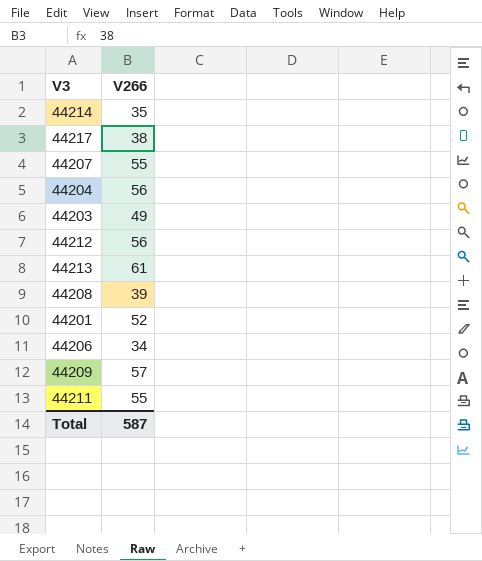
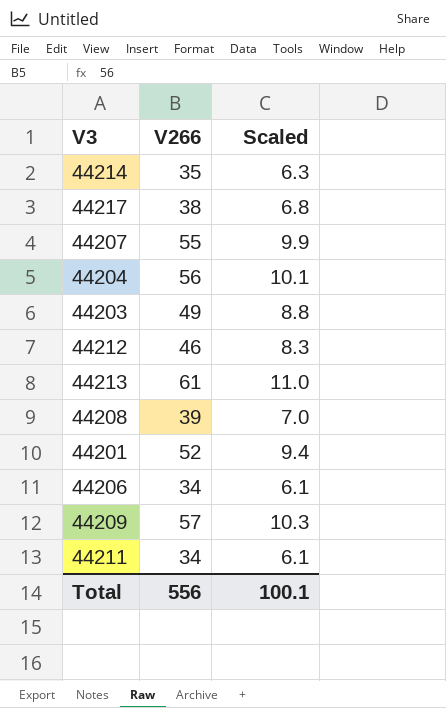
column Scaled | formula: none -> [V266] * 0.18
44212 | V266: 56 -> 46
44211 | V266: 55 -> 34
Total | V266: 587 -> 556

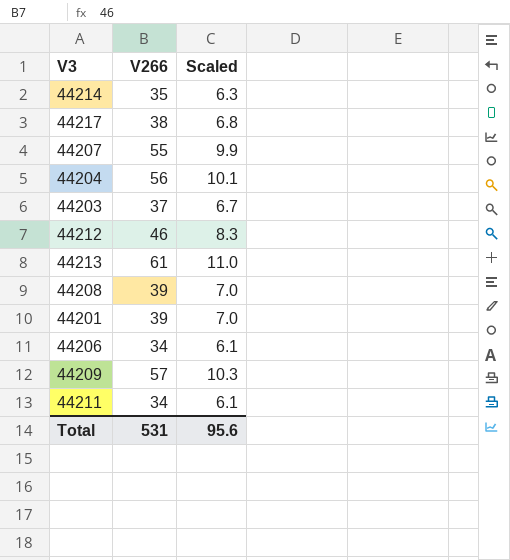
44203 | V266: 49 -> 37
44203 | Scaled: 8.8 -> 6.7
44201 | V266: 52 -> 39
44201 | Scaled: 9.4 -> 7.0
Total | V266: 556 -> 531
Total | Scaled: 100.1 -> 95.6

